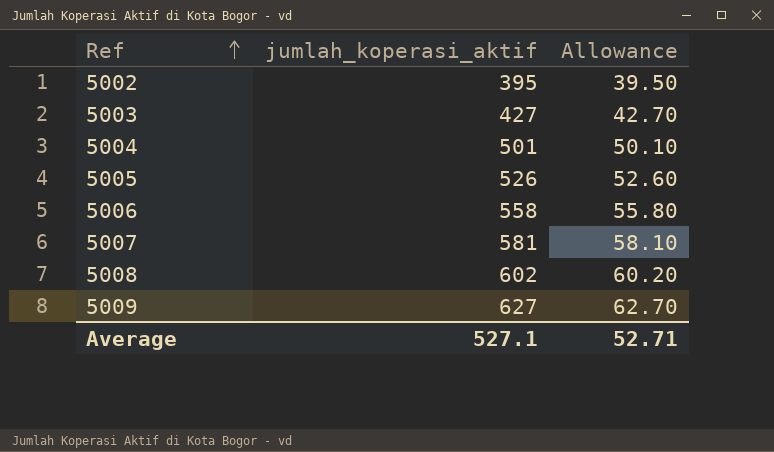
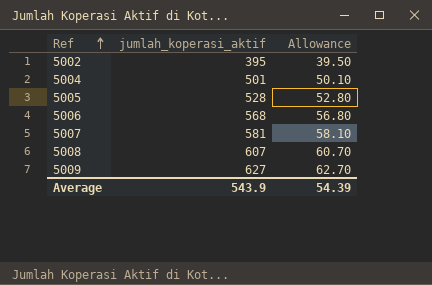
row 5003: 427 | 42.70 -> none
5005 | jumlah_koperasi_aktif: 526 -> 528
5005 | Allowance: 52.60 -> 52.80
5006 | jumlah_koperasi_aktif: 558 -> 568
5006 | Allowance: 55.80 -> 56.80
5008 | jumlah_koperasi_aktif: 602 -> 607
5008 | Allowance: 60.20 -> 60.70
Average | jumlah_koperasi_aktif: 527.1 -> 543.9
Average | Allowance: 52.71 -> 54.39

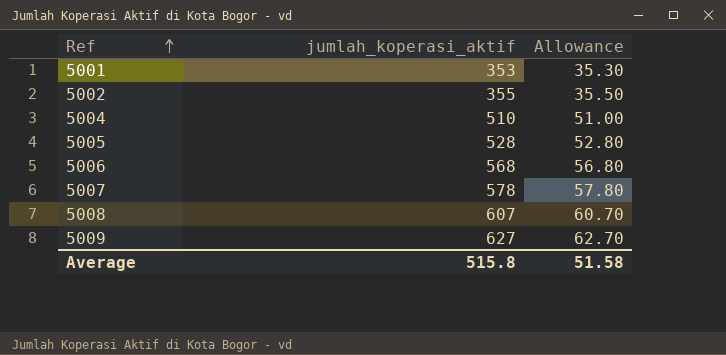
row 5001: none -> 353 | 35.30
5002 | jumlah_koperasi_aktif: 395 -> 355
5002 | Allowance: 39.50 -> 35.50
5004 | jumlah_koperasi_aktif: 501 -> 510
5004 | Allowance: 50.10 -> 51.00
5007 | jumlah_koperasi_aktif: 581 -> 578
5007 | Allowance: 58.10 -> 57.80
Average | jumlah_koperasi_aktif: 543.9 -> 515.8
Average | Allowance: 54.39 -> 51.58

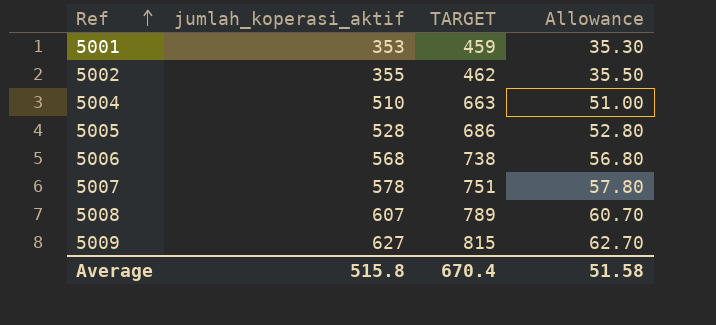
column TARGET | formula: none -> [jumlah_koperasi_aktif] * 1.3

